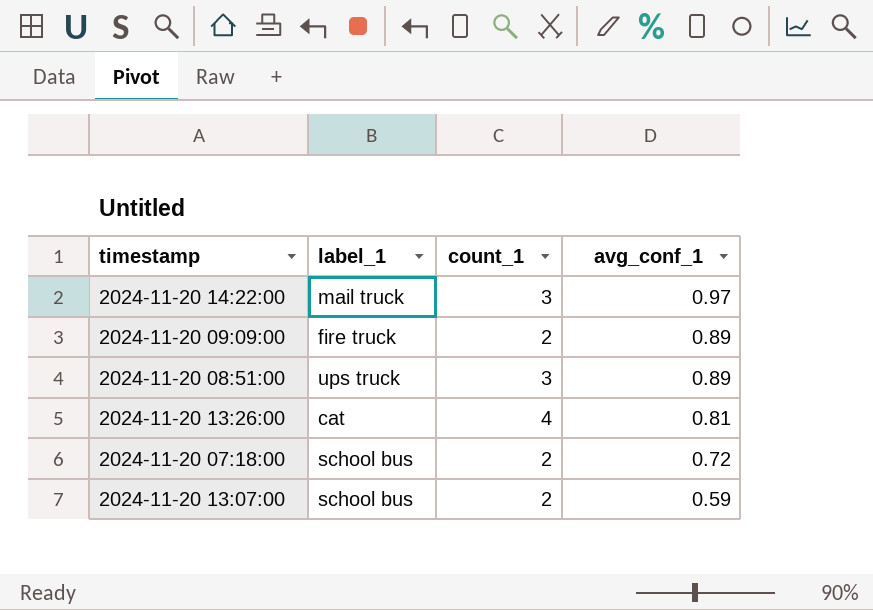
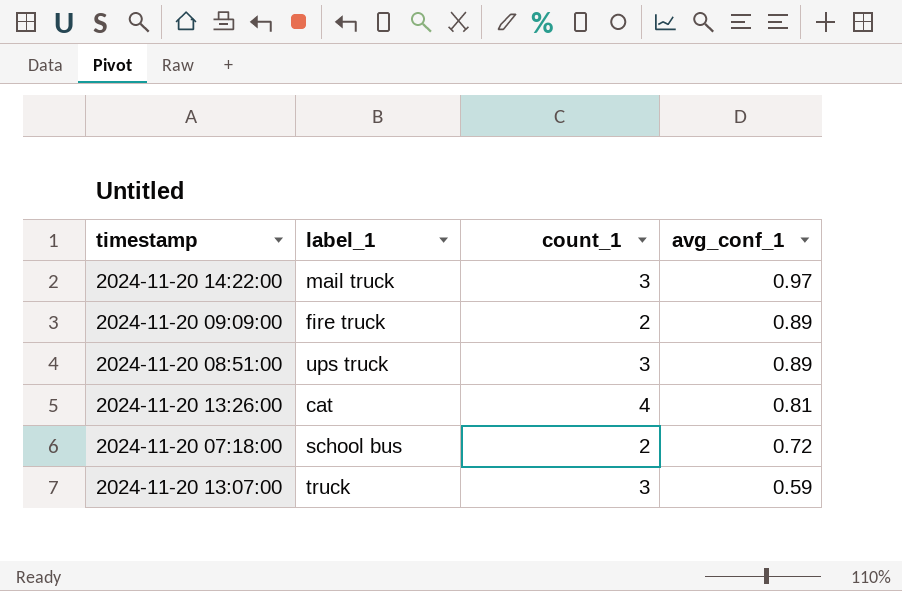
2024-11-20 13:07:00 | label_1: school bus -> truck
2024-11-20 13:07:00 | count_1: 2 -> 3

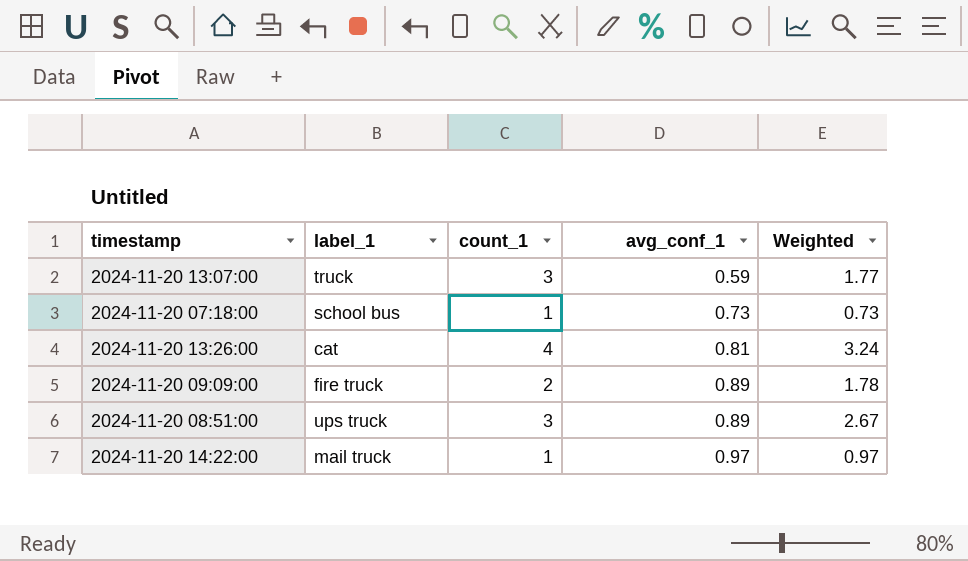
row order: avg_conf_1 descending -> avg_conf_1 ascending
column Weighted | formula: none -> [count_1] * [avg_conf_1]
2024-11-20 07:18:00 | count_1: 2 -> 1
2024-11-20 07:18:00 | avg_conf_1: 0.72 -> 0.73
2024-11-20 14:22:00 | count_1: 3 -> 1

